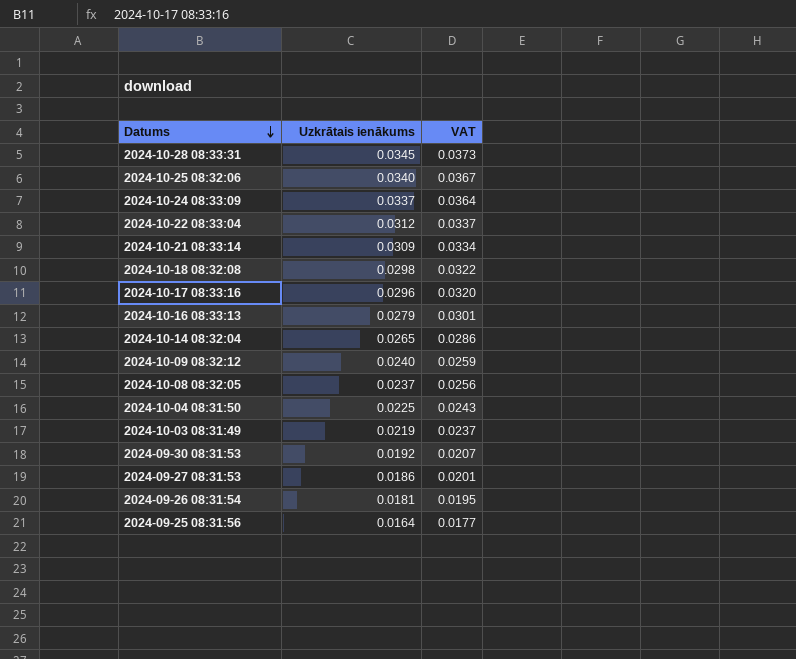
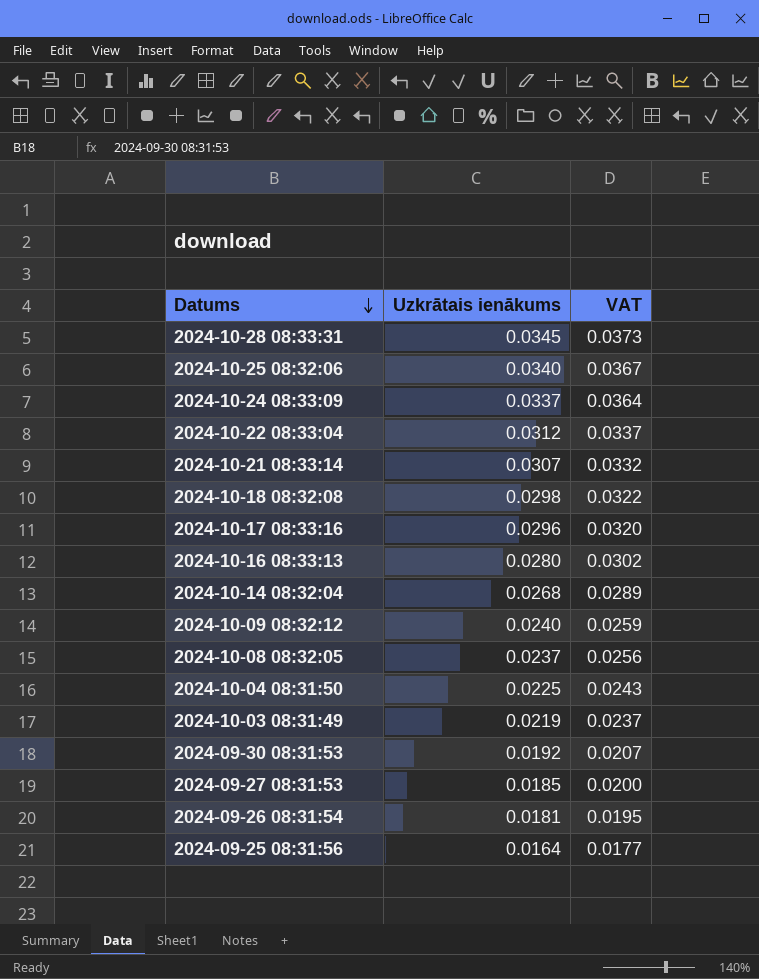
2024-10-21 08:33:14 | Uzkrātais ienākums: 0.0309 -> 0.0307
2024-10-21 08:33:14 | VAT: 0.0334 -> 0.0332
2024-10-16 08:33:13 | Uzkrātais ienākums: 0.0279 -> 0.0280
2024-10-16 08:33:13 | VAT: 0.0301 -> 0.0302
2024-10-14 08:32:04 | Uzkrātais ienākums: 0.0265 -> 0.0268
2024-10-14 08:32:04 | VAT: 0.0286 -> 0.0289
2024-09-27 08:31:53 | Uzkrātais ienākums: 0.0186 -> 0.0185
2024-09-27 08:31:53 | VAT: 0.0201 -> 0.0200

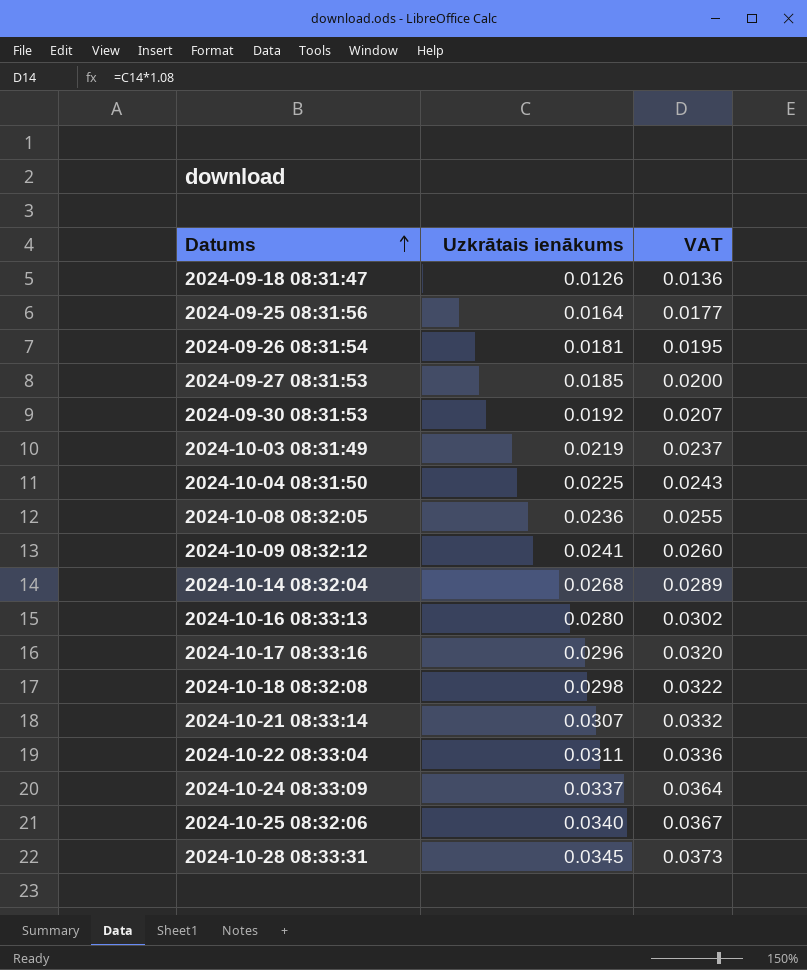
row order: Datums descending -> Datums ascending
row 2024-09-18 08:31:47: none -> 0.0126 | 0.0136
2024-10-08 08:32:05 | Uzkrātais ienākums: 0.0237 -> 0.0236
2024-10-08 08:32:05 | VAT: 0.0256 -> 0.0255
2024-10-09 08:32:12 | Uzkrātais ienākums: 0.0240 -> 0.0241
2024-10-09 08:32:12 | VAT: 0.0259 -> 0.0260
2024-10-22 08:33:04 | Uzkrātais ienākums: 0.0312 -> 0.0311
2024-10-22 08:33:04 | VAT: 0.0337 -> 0.0336

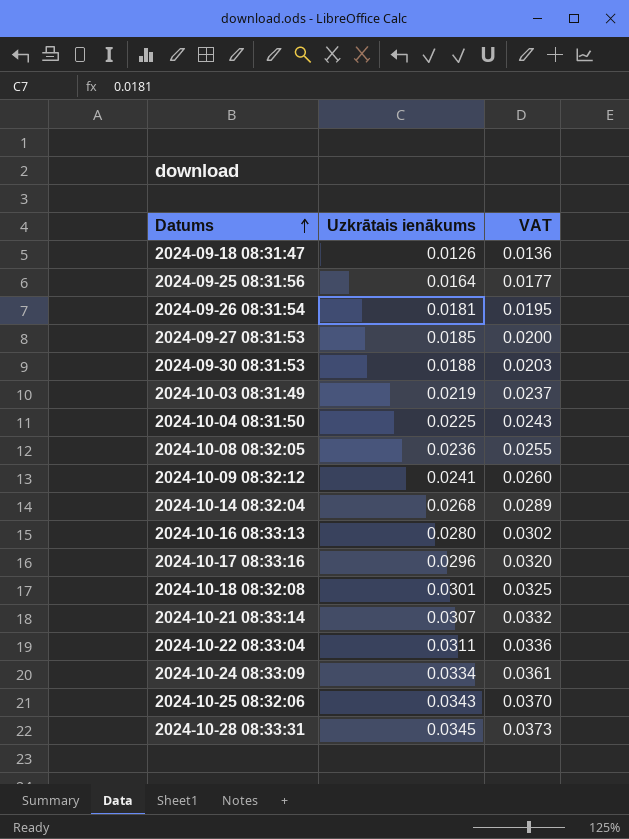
2024-09-30 08:31:53 | Uzkrātais ienākums: 0.0192 -> 0.0188
2024-09-30 08:31:53 | VAT: 0.0207 -> 0.0203
2024-10-18 08:32:08 | Uzkrātais ienākums: 0.0298 -> 0.0301
2024-10-18 08:32:08 | VAT: 0.0322 -> 0.0325
2024-10-24 08:33:09 | Uzkrātais ienākums: 0.0337 -> 0.0334
2024-10-24 08:33:09 | VAT: 0.0364 -> 0.0361
2024-10-25 08:32:06 | Uzkrātais ienākums: 0.0340 -> 0.0343
2024-10-25 08:32:06 | VAT: 0.0367 -> 0.0370

